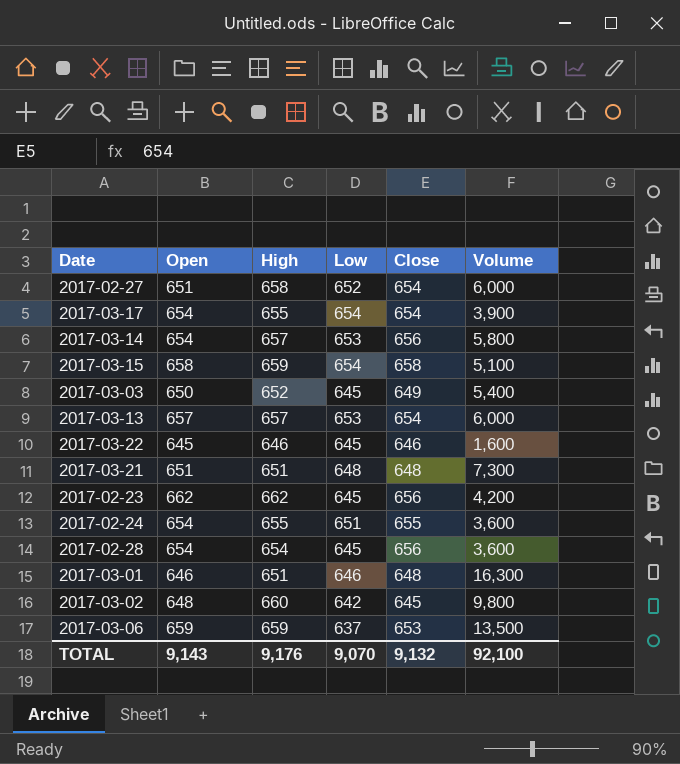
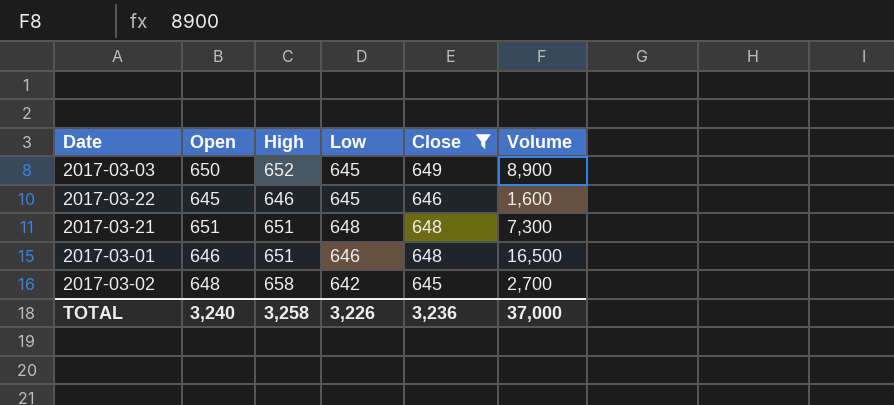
filter: none -> Close <= 649
2017-03-03 | Volume: 5,400 -> 8,900
2017-03-01 | Volume: 16,300 -> 16,500
2017-03-02 | High: 660 -> 658
2017-03-02 | Volume: 9,800 -> 2,700
TOTAL | Open: 9,143 -> 3,240
TOTAL | High: 9,176 -> 3,258
TOTAL | Low: 9,070 -> 3,226
TOTAL | Close: 9,132 -> 3,236
TOTAL | Volume: 92,100 -> 37,000

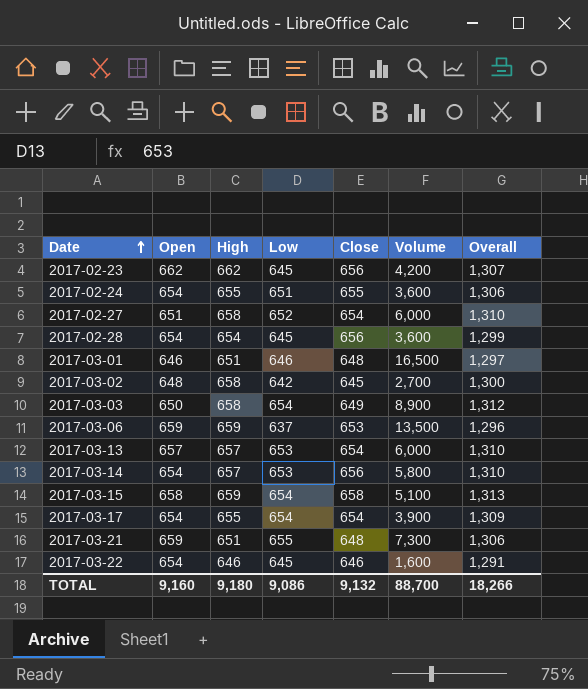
filter: Close <= 649 -> none
row order: none -> Date ascending
column Overall | formula: none -> [High] + [Low]
2017-03-03 | High: 652 -> 658
2017-03-03 | Low: 645 -> 654
2017-03-21 | Open: 651 -> 659
2017-03-21 | Low: 648 -> 655
2017-03-22 | Open: 645 -> 654
TOTAL | Open: 3,240 -> 9,160
TOTAL | High: 3,258 -> 9,180
TOTAL | Low: 3,226 -> 9,086
TOTAL | Close: 3,236 -> 9,132
TOTAL | Volume: 37,000 -> 88,700

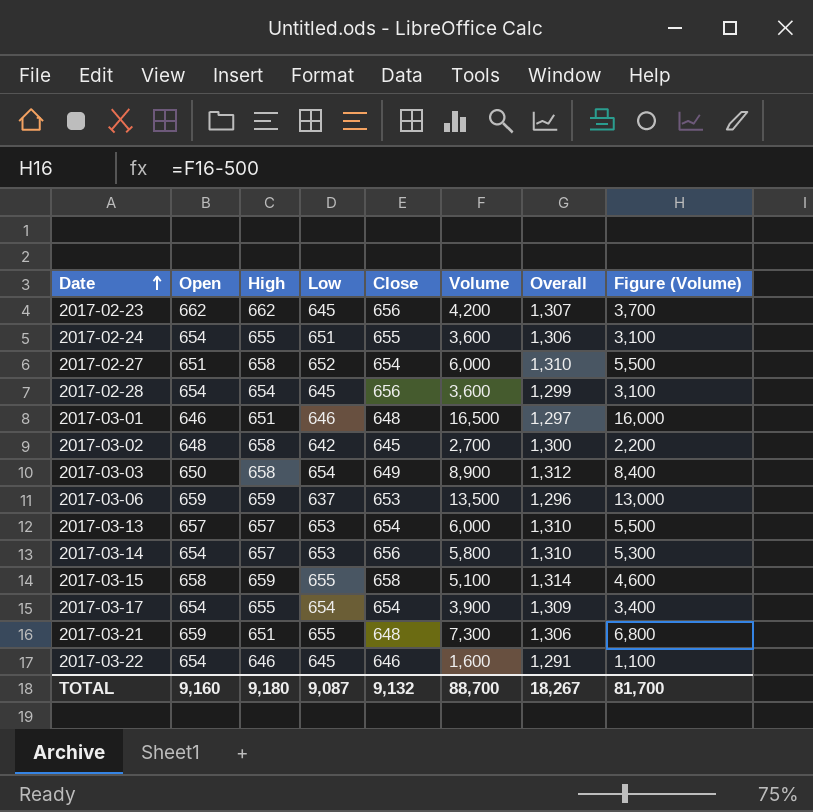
column Figure (Volume) | formula: none -> [Volume] - 500
2017-03-15 | Low: 654 -> 655
2017-03-15 | Overall: 1,313 -> 1,314
TOTAL | Low: 9,086 -> 9,087
TOTAL | Overall: 18,266 -> 18,267

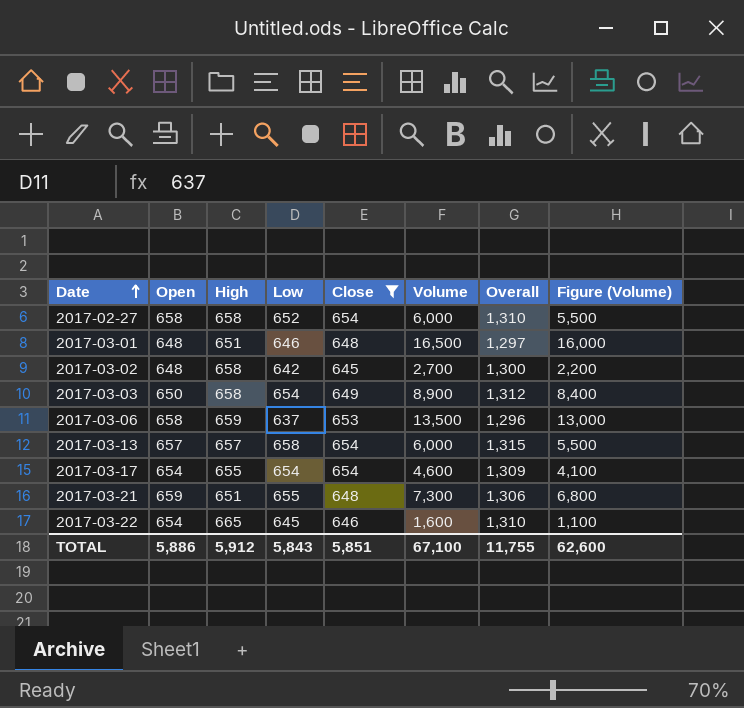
filter: none -> Close <= 654
2017-02-27 | Open: 651 -> 658
2017-03-01 | Open: 646 -> 648
2017-03-06 | Open: 659 -> 658
2017-03-13 | Low: 653 -> 658
2017-03-13 | Overall: 1,310 -> 1,315
2017-03-17 | Volume: 3,900 -> 4,600
2017-03-17 | Figure (Volume): 3,400 -> 4,100
2017-03-22 | High: 646 -> 665
2017-03-22 | Overall: 1,291 -> 1,310
TOTAL | Open: 9,160 -> 5,886
TOTAL | High: 9,180 -> 5,912
TOTAL | Low: 9,087 -> 5,843
TOTAL | Close: 9,132 -> 5,851
TOTAL | Volume: 88,700 -> 67,100
TOTAL | Overall: 18,267 -> 11,755
TOTAL | Figure (Volume): 81,700 -> 62,600

